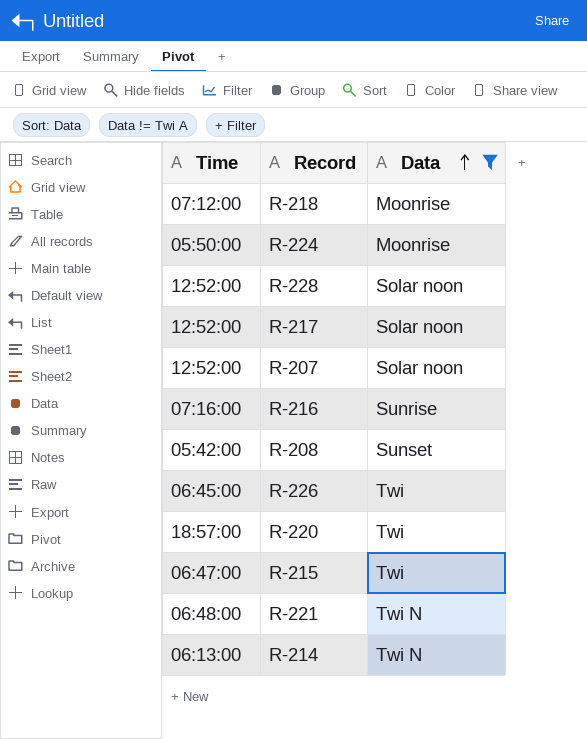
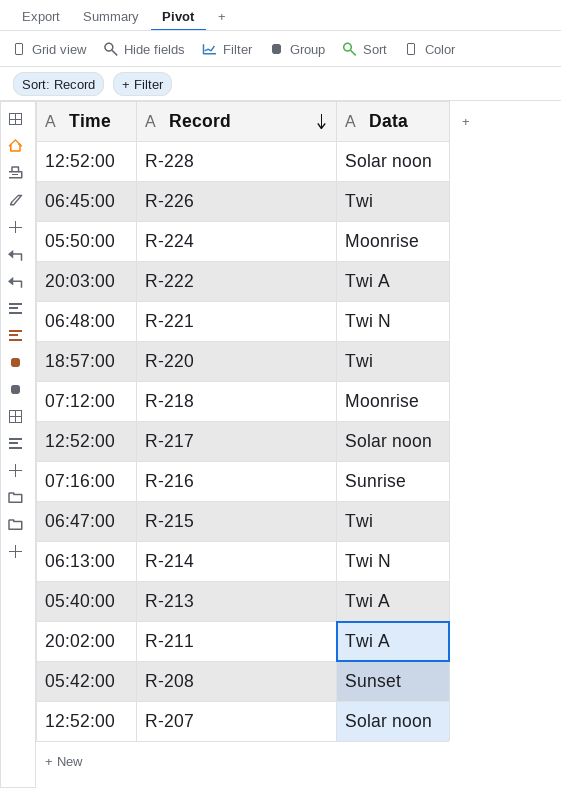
filter: Data != Twi A -> none
row order: Data ascending -> Record descending

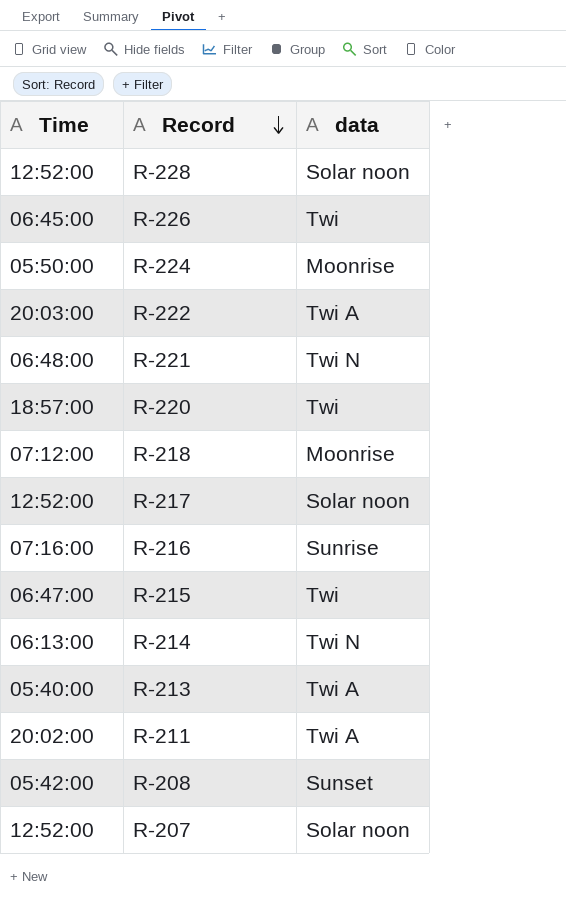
column name: Data -> data

